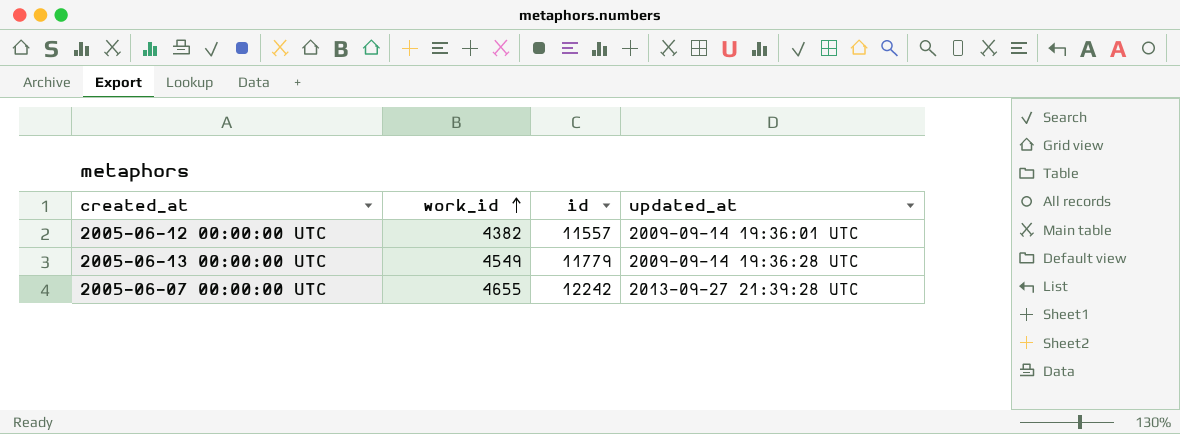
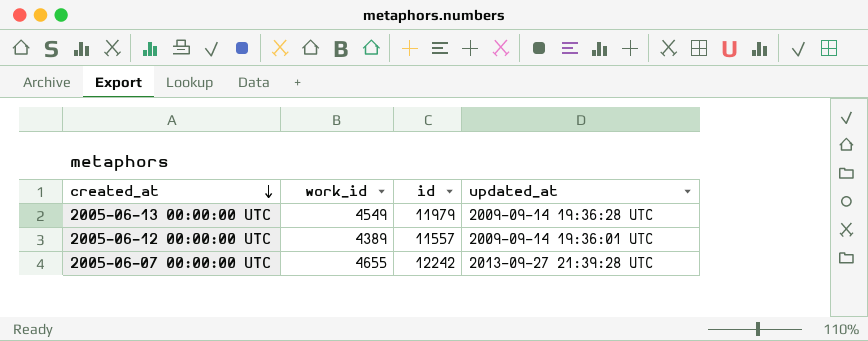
row order: work_id ascending -> created_at descending
2005-06-13 00:00:00 UTC | id: 11779 -> 11979
2005-06-12 00:00:00 UTC | work_id: 4382 -> 4389

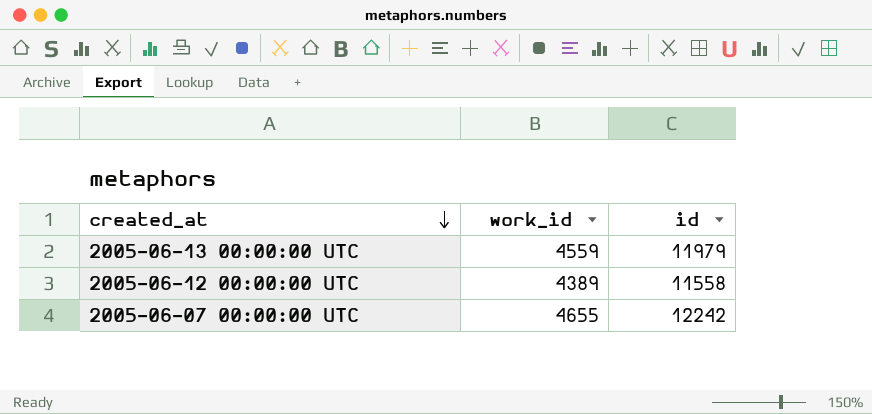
column updated_at | position: 4 -> none
2005-06-13 00:00:00 UTC | work_id: 4549 -> 4559
2005-06-12 00:00:00 UTC | id: 11557 -> 11558

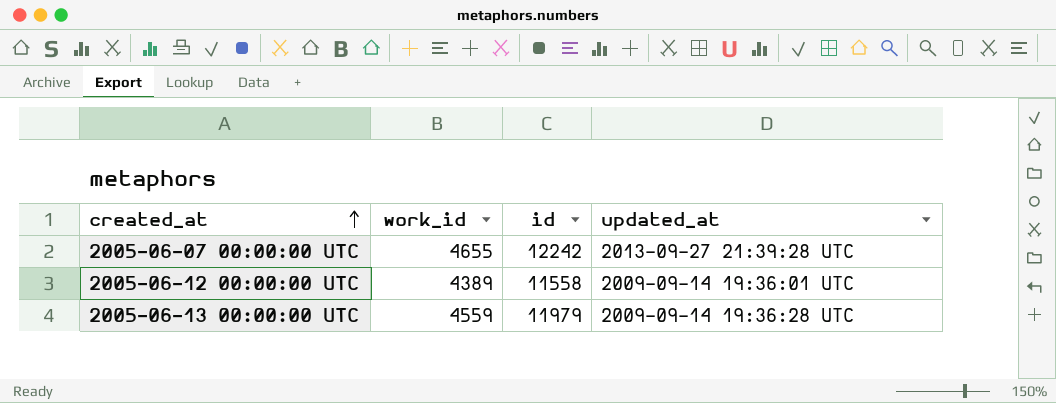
row order: created_at descending -> created_at ascending
column updated_at | position: none -> 4

